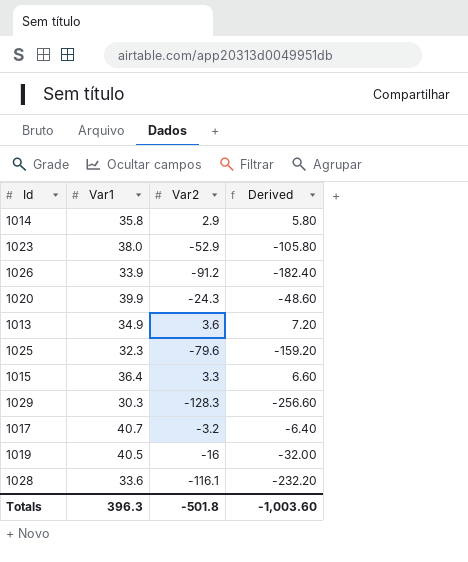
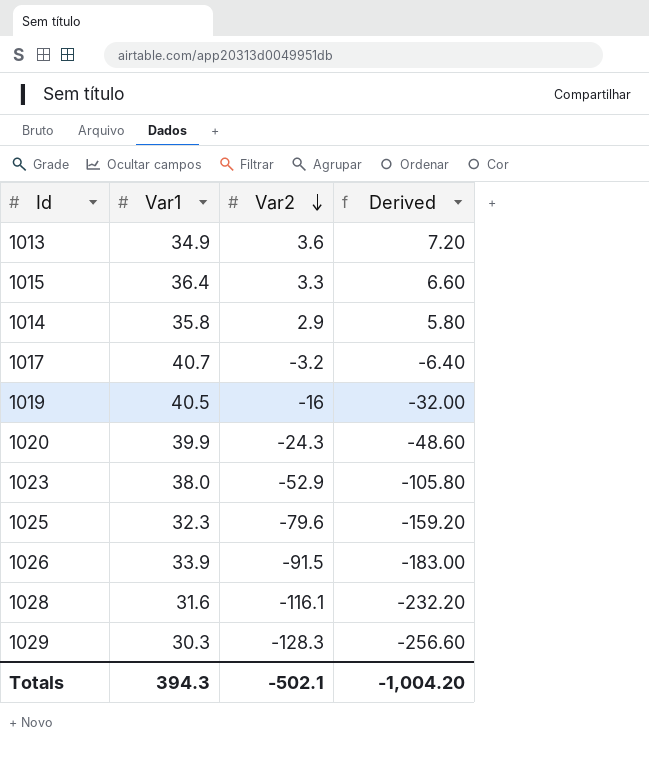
row order: none -> Var2 descending
1026 | Var2: -91.2 -> -91.5
1026 | Derived: -182.40 -> -183.00
1028 | Var1: 33.6 -> 31.6
Totals | Var1: 396.3 -> 394.3
Totals | Var2: -501.8 -> -502.1
Totals | Derived: -1,003.60 -> -1,004.20

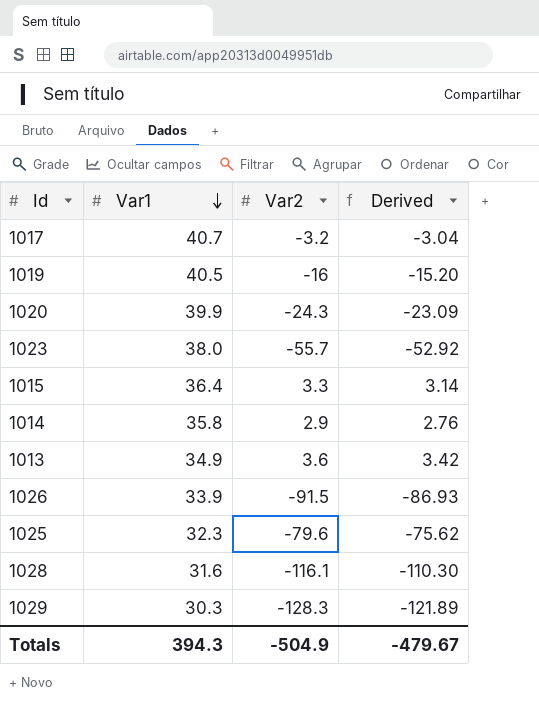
row order: Var2 descending -> Var1 descending
column Derived | formula: [Var2] * 2 -> [Var2] * 0.95
1023 | Var2: -52.9 -> -55.7
Totals | Var2: -502.1 -> -504.9
Totals | Derived: -1,004.20 -> -479.67

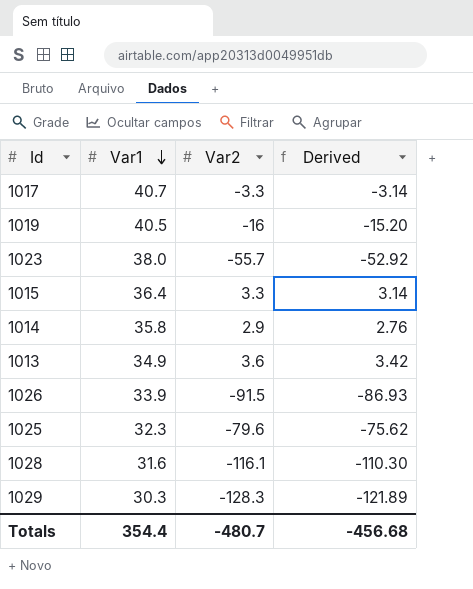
row 1020: 39.9 | -24.3 | -23.09 -> none
1017 | Var2: -3.2 -> -3.3
1017 | Derived: -3.04 -> -3.14
Totals | Var1: 394.3 -> 354.4
Totals | Var2: -504.9 -> -480.7
Totals | Derived: -479.67 -> -456.68

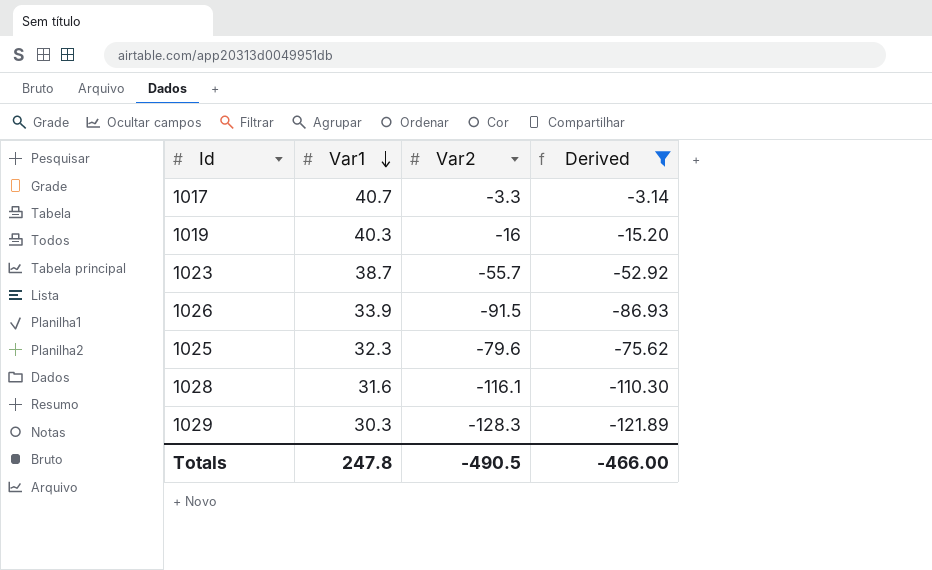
filter: none -> Derived <= -3.14
1019 | Var1: 40.5 -> 40.3
1023 | Var1: 38.0 -> 38.7
Totals | Var1: 354.4 -> 247.8
Totals | Var2: -480.7 -> -490.5
Totals | Derived: -456.68 -> -466.00

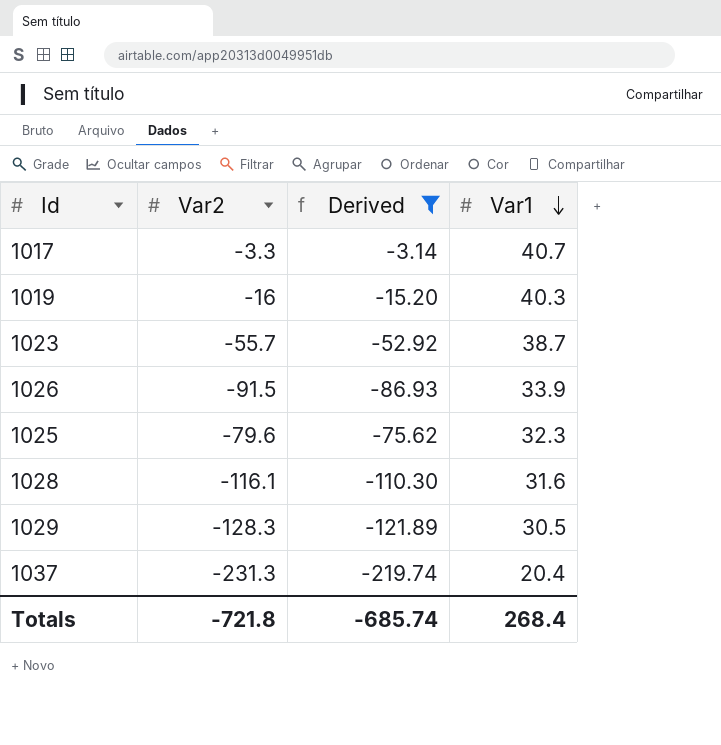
column Var1 | position: 2 -> 4
1029 | Var1: 30.3 -> 30.5
row 1037: none -> -231.3 | -219.74 | 20.4
Totals | Var2: -490.5 -> -721.8
Totals | Derived: -466.00 -> -685.74
Totals | Var1: 247.8 -> 268.4

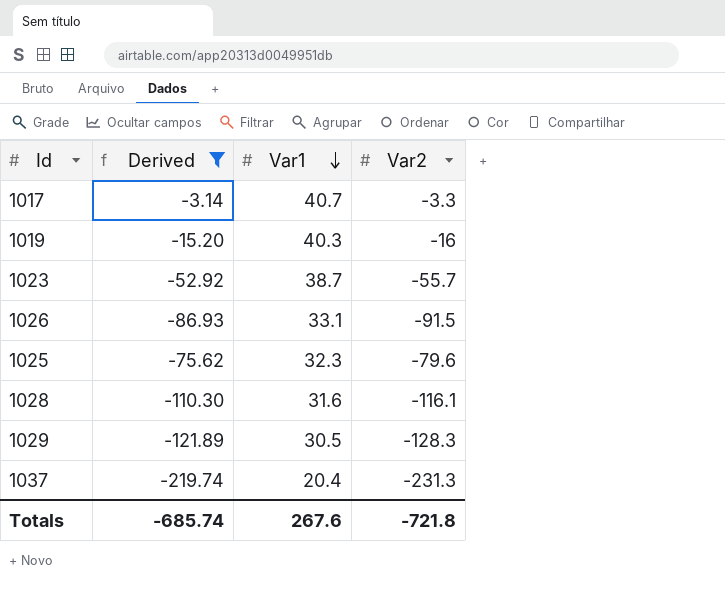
column Var2 | position: 2 -> 4
1026 | Var1: 33.9 -> 33.1
Totals | Var1: 268.4 -> 267.6

